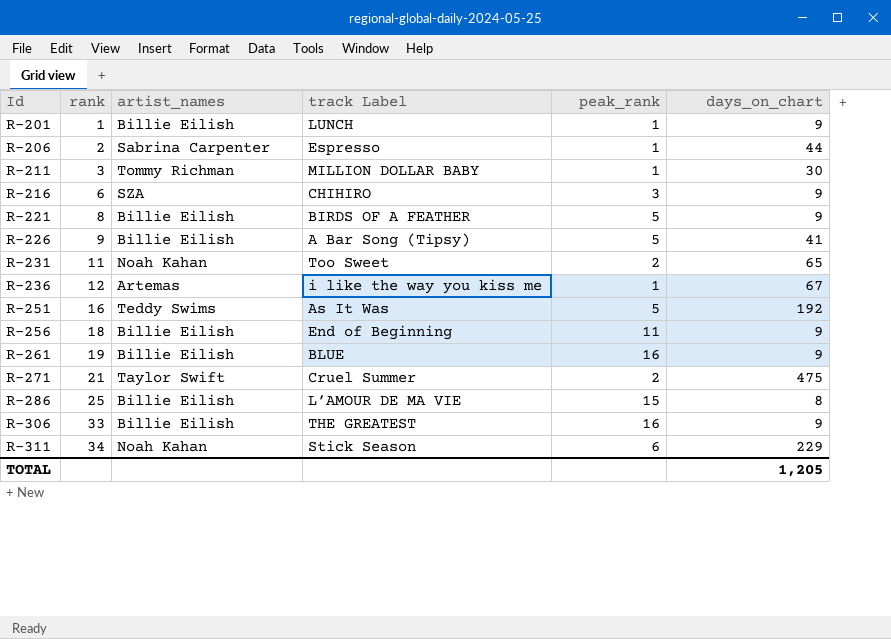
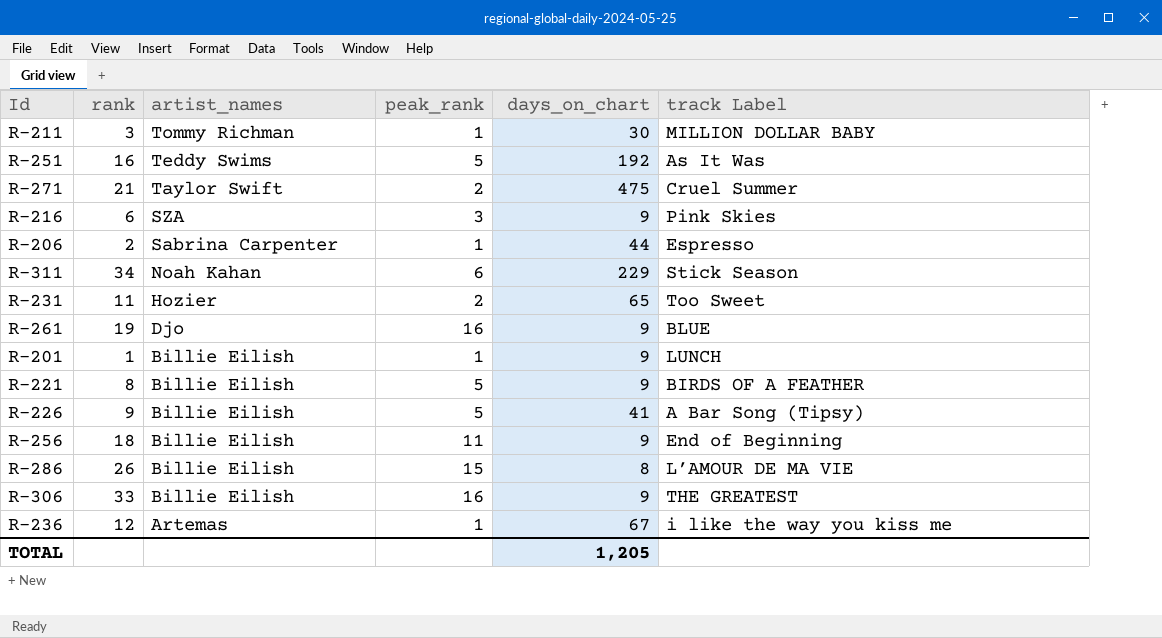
row order: Id ascending -> artist_names descending
column track Label | position: 4 -> 6
R-216 | track Label: CHIHIRO -> Pink Skies
R-231 | artist_names: Noah Kahan -> Hozier
R-261 | artist_names: Billie Eilish -> Djo
R-286 | rank: 25 -> 26

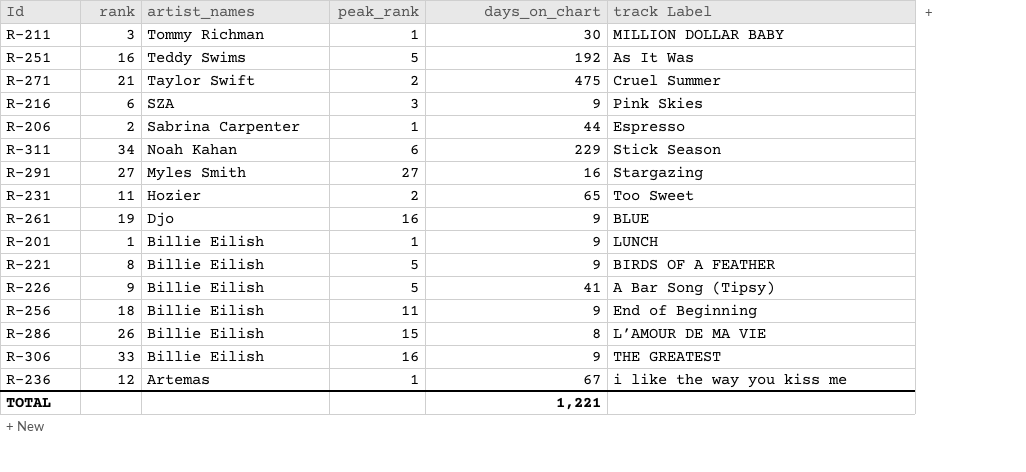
row R-291: none -> 27 | Myles Smith | 27 | 16 | Stargazing
TOTAL | days_on_chart: 1,205 -> 1,221

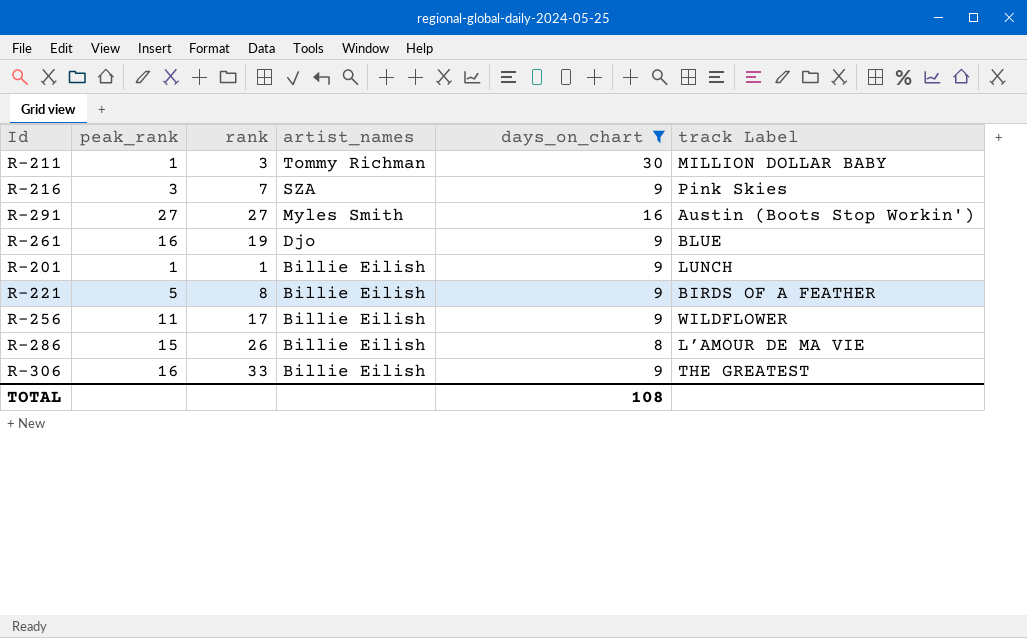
filter: none -> days_on_chart <= 30
column peak_rank | position: 4 -> 2
R-216 | rank: 6 -> 7
R-291 | track Label: Stargazing -> Austin (Boots Stop Workin')
R-256 | rank: 18 -> 17
R-256 | track Label: End of Beginning -> WILDFLOWER
TOTAL | days_on_chart: 1,221 -> 108

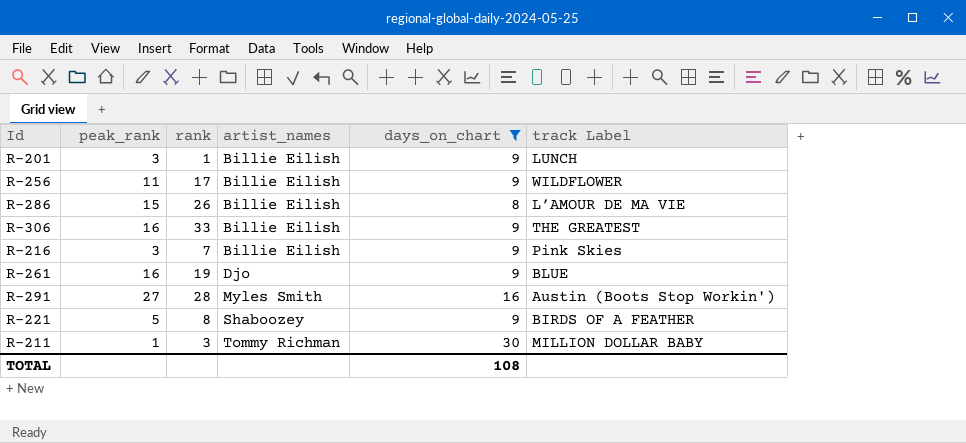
row order: artist_names descending -> artist_names ascending
R-201 | peak_rank: 1 -> 3
R-216 | artist_names: SZA -> Billie Eilish
R-291 | rank: 27 -> 28
R-221 | artist_names: Billie Eilish -> Shaboozey

